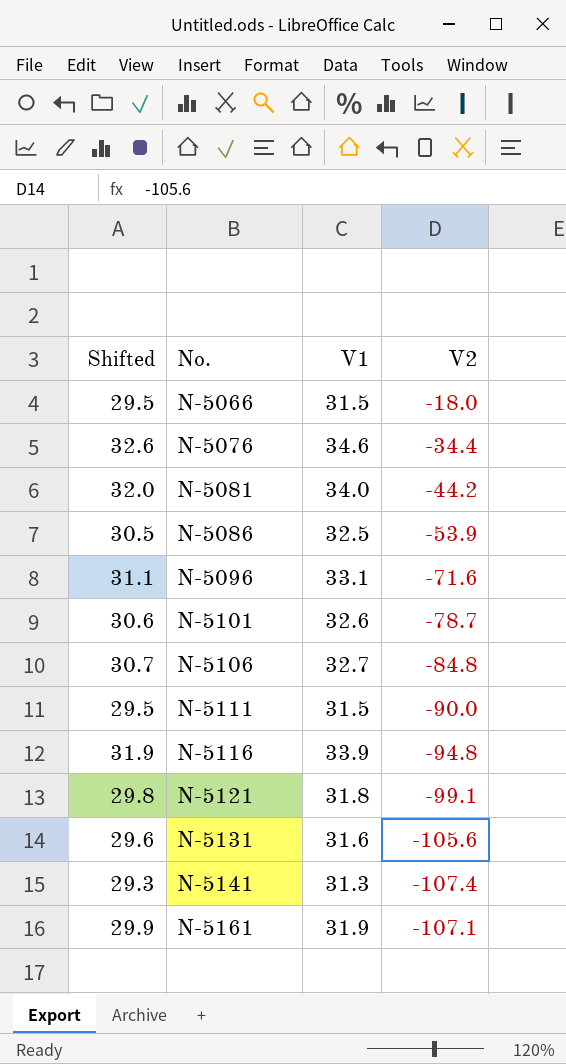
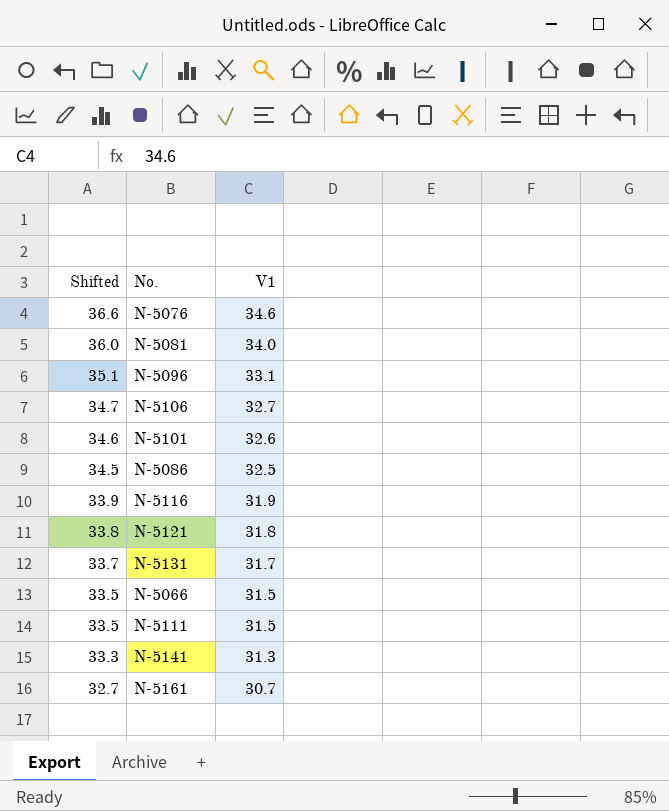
row order: No. ascending -> Shifted descending
column V2 | position: 4 -> none
column Shifted | formula: [V1] - 2 -> [V1] + 2
N-5116 | V1: 33.9 -> 31.9
N-5131 | V1: 31.6 -> 31.7
N-5161 | V1: 31.9 -> 30.7

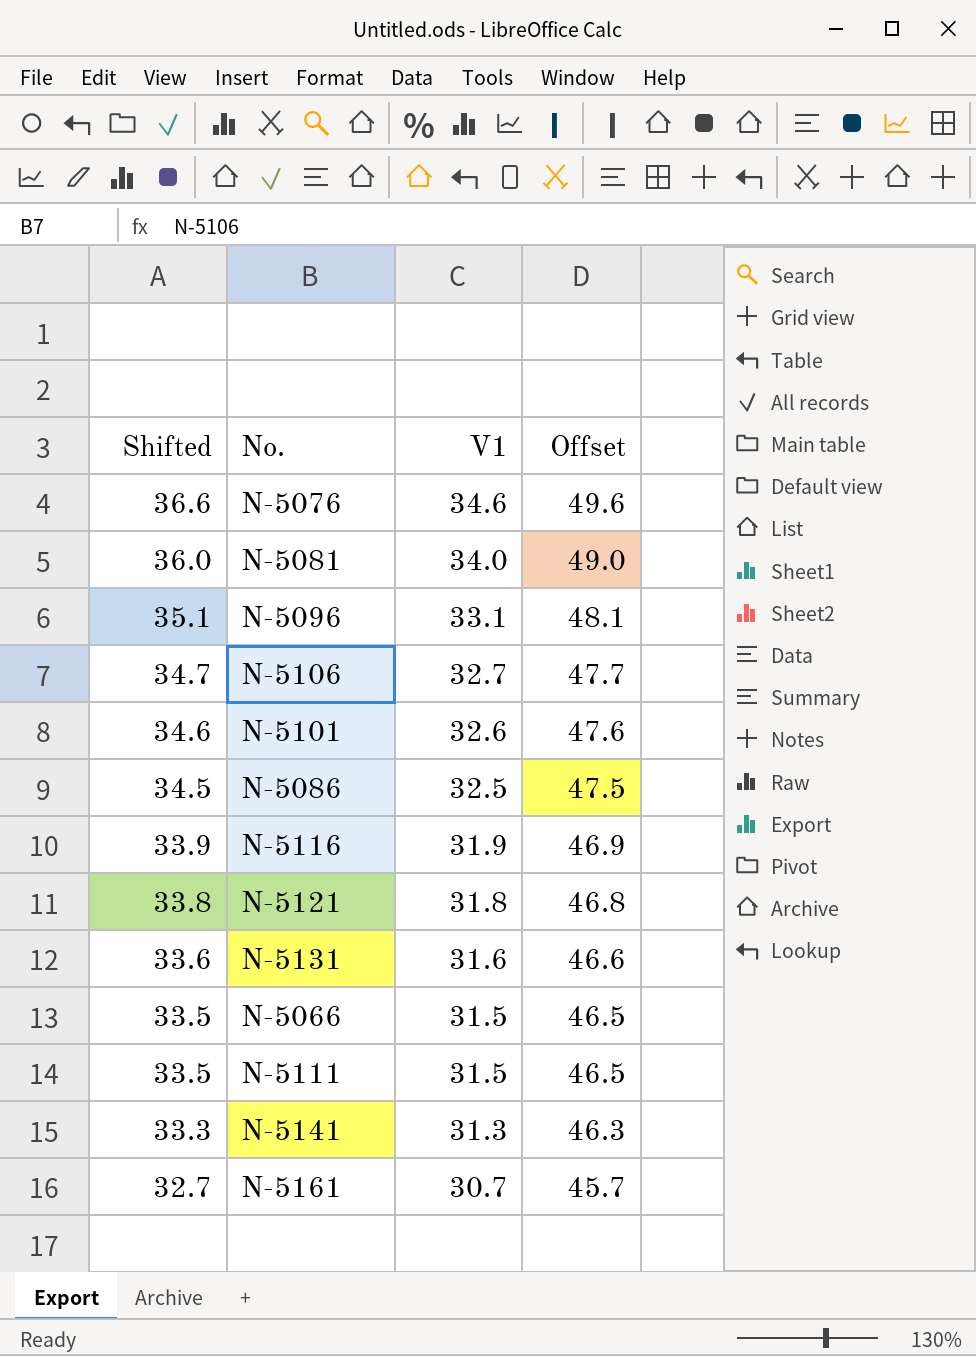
column Offset | formula: none -> [V1] + 15
N-5131 | Shifted: 33.7 -> 33.6
N-5131 | V1: 31.7 -> 31.6

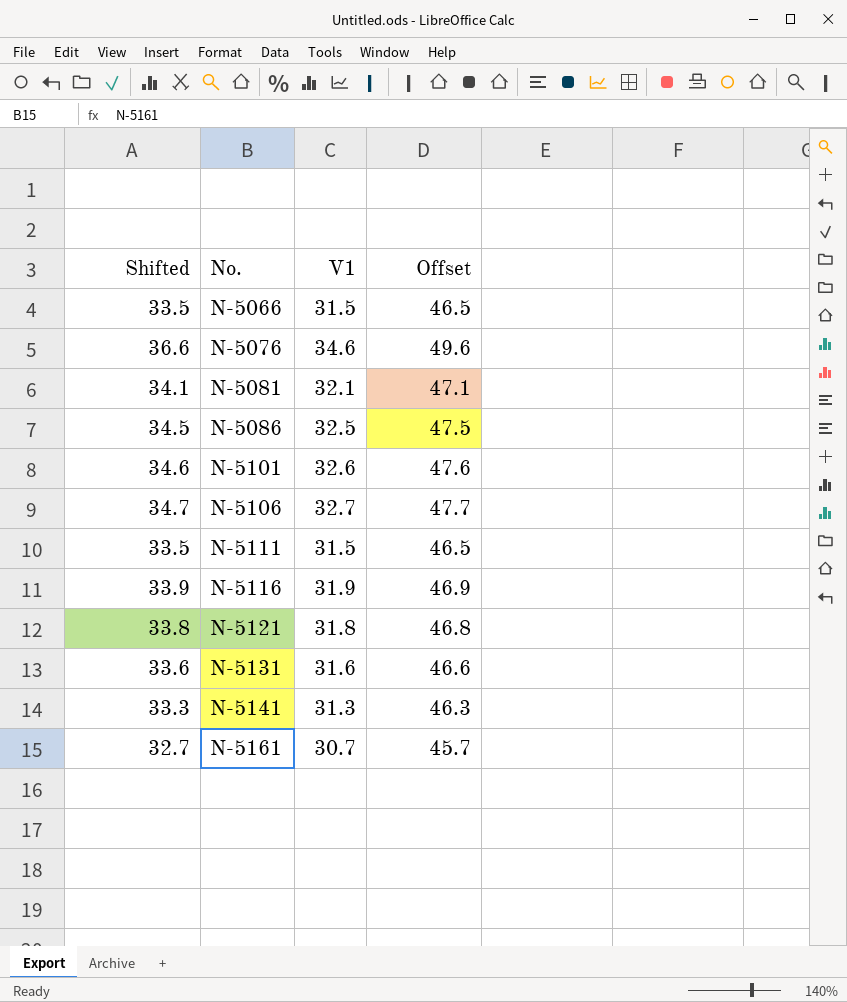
row order: Shifted descending -> No. ascending
row N-5096: 35.1 | 33.1 | 48.1 -> none
N-5081 | Shifted: 36.0 -> 34.1
N-5081 | V1: 34.0 -> 32.1
N-5081 | Offset: 49.0 -> 47.1

